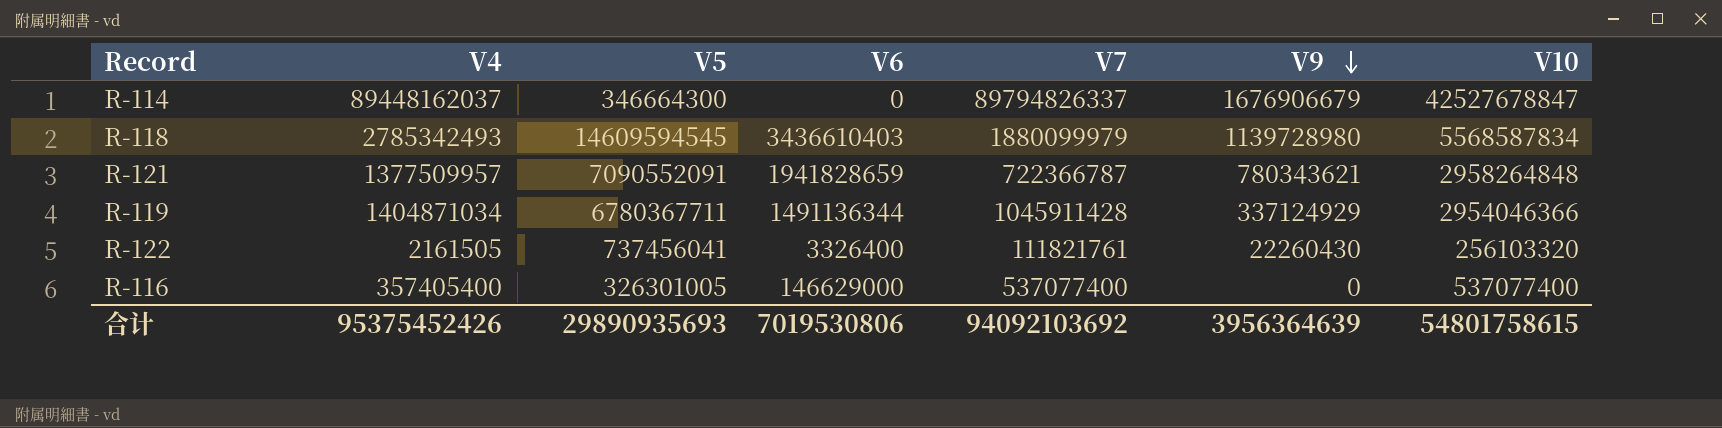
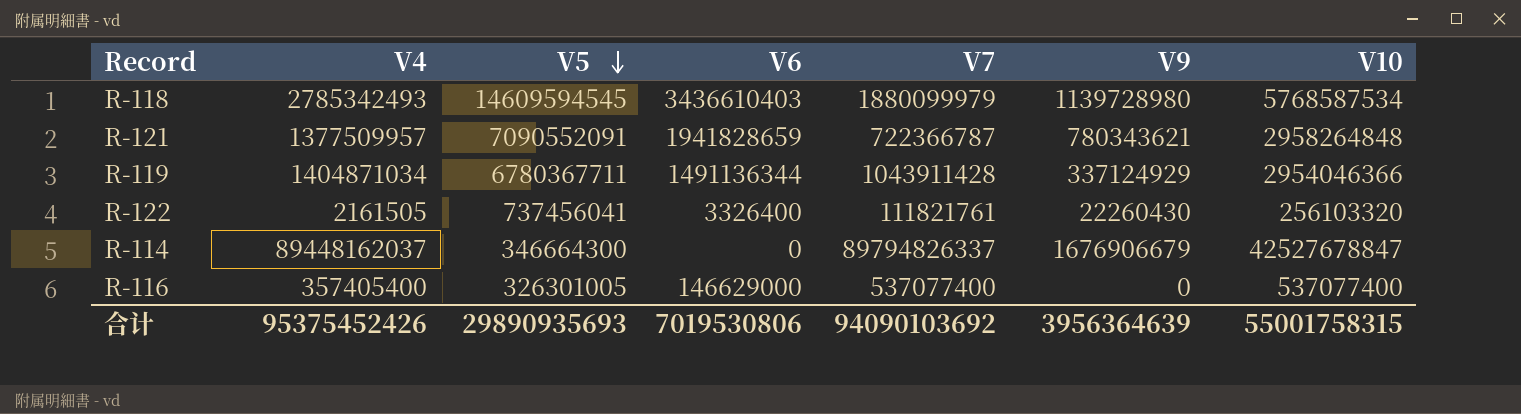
row order: V9 descending -> V5 descending
R-118 | V10: 5568587834 -> 5768587534
R-119 | V7: 1045911428 -> 1043911428
合计 | V7: 94092103692 -> 94090103692
合计 | V10: 54801758615 -> 55001758315

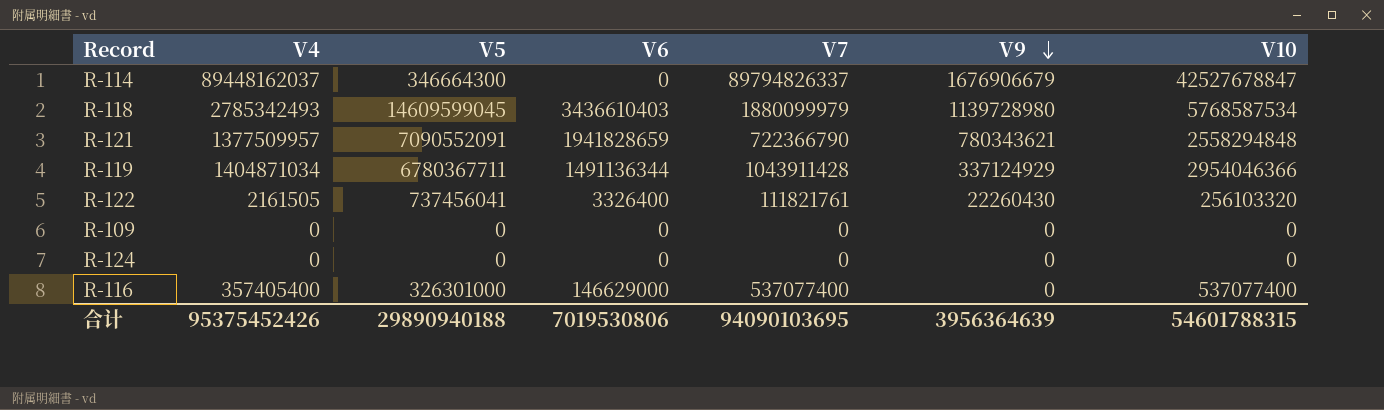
row order: V5 descending -> V9 descending
R-118 | V5: 14609594545 -> 14609599045
R-121 | V7: 722366787 -> 722366790
R-121 | V10: 2958264848 -> 2558294848
row R-109: none -> 0 | 0 | 0 | 0 | 0 | 0
row R-124: none -> 0 | 0 | 0 | 0 | 0 | 0
R-116 | V5: 326301005 -> 326301000
合计 | V5: 29890935693 -> 29890940188
合计 | V7: 94090103692 -> 94090103695
合计 | V10: 55001758315 -> 54601788315

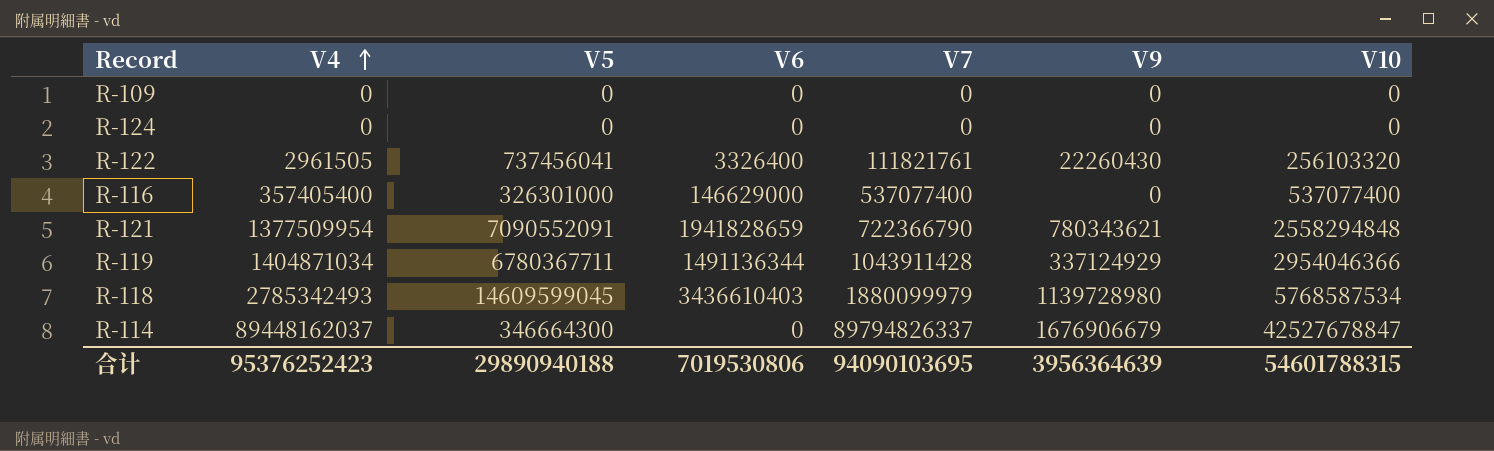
row order: V9 descending -> V4 ascending
R-122 | V4: 2161505 -> 2961505
R-121 | V4: 1377509957 -> 1377509954
合计 | V4: 95375452426 -> 95376252423

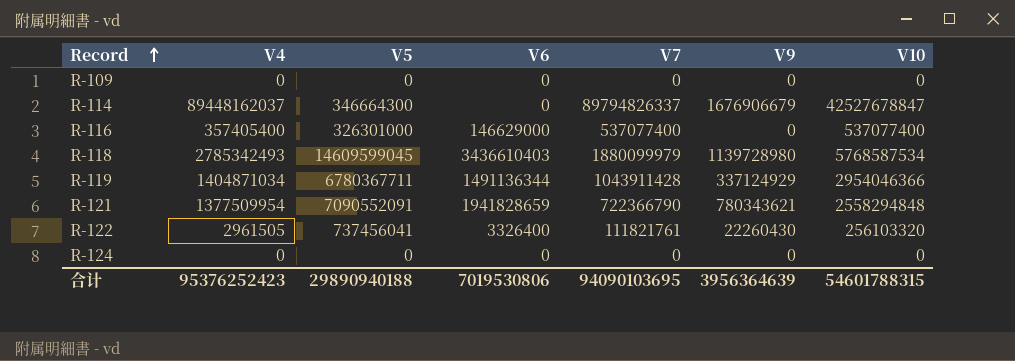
row order: V4 ascending -> Record ascending

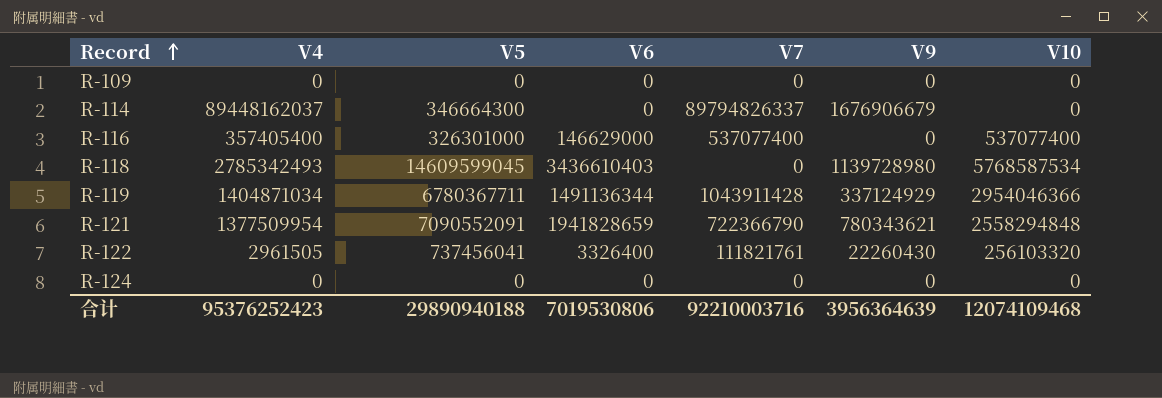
R-114 | V10: 42527678847 -> 0
R-118 | V7: 1880099979 -> 0
合计 | V7: 94090103695 -> 92210003716
合计 | V10: 54601788315 -> 12074109468

